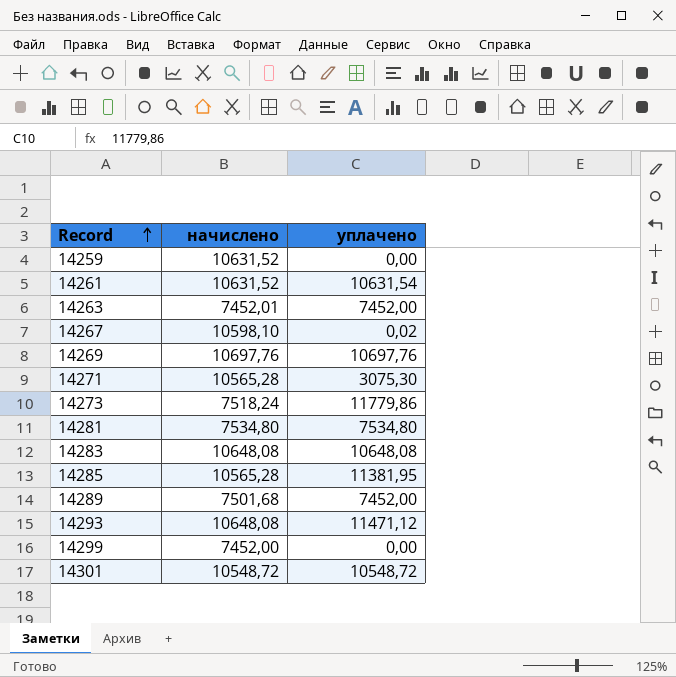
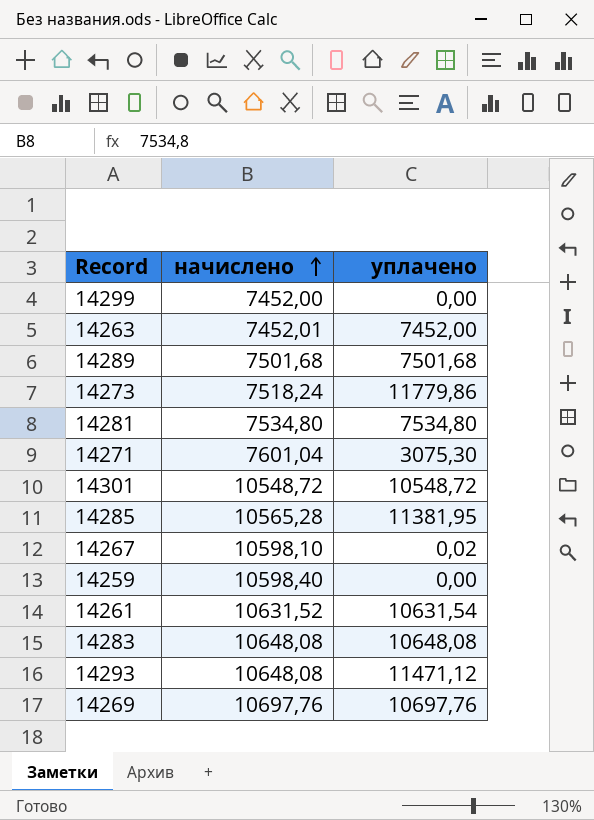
row order: Record ascending -> начислено ascending
14289 | уплачено: 7452,00 -> 7501,68
14271 | начислено: 10565,28 -> 7601,04
14259 | начислено: 10631,52 -> 10598,40

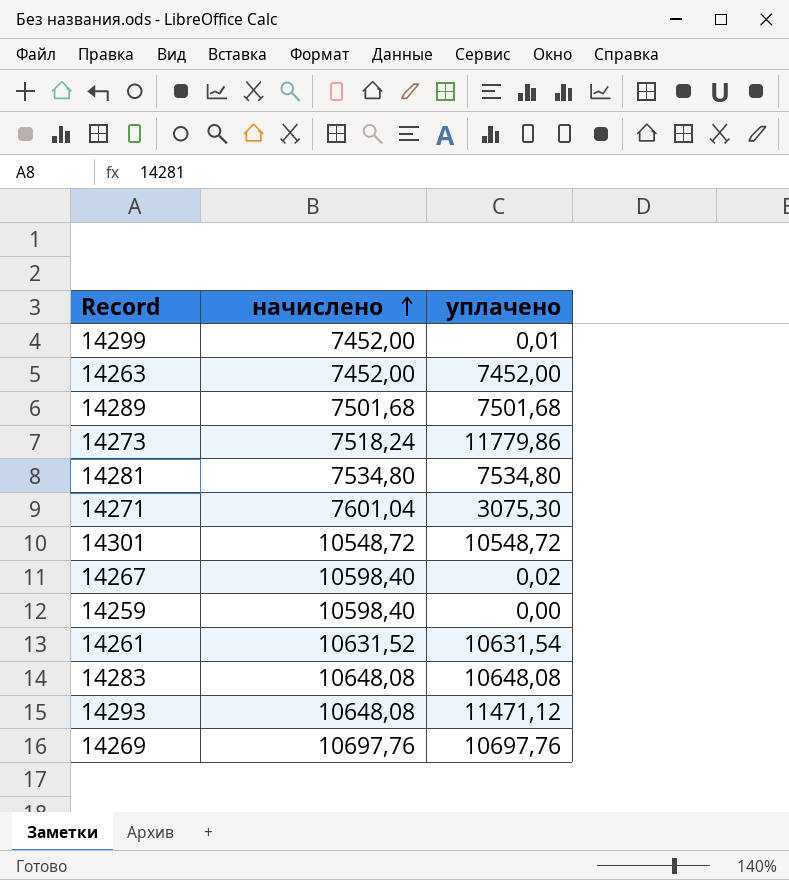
row 14285: 10565,28 | 11381,95 -> none
14299 | уплачено: 0,00 -> 0,01
14263 | начислено: 7452,01 -> 7452,00
14267 | начислено: 10598,10 -> 10598,40

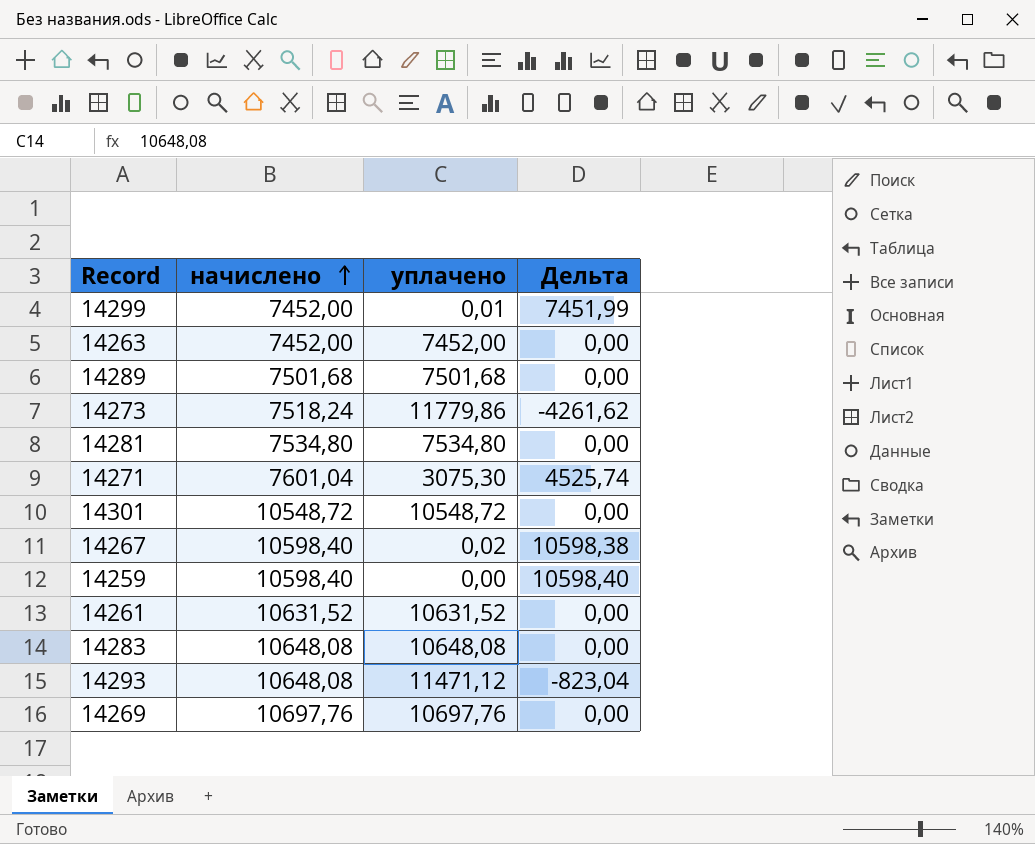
column Дельта | formula: none -> [начислено] - [уплачено]
14261 | уплачено: 10631,54 -> 10631,52

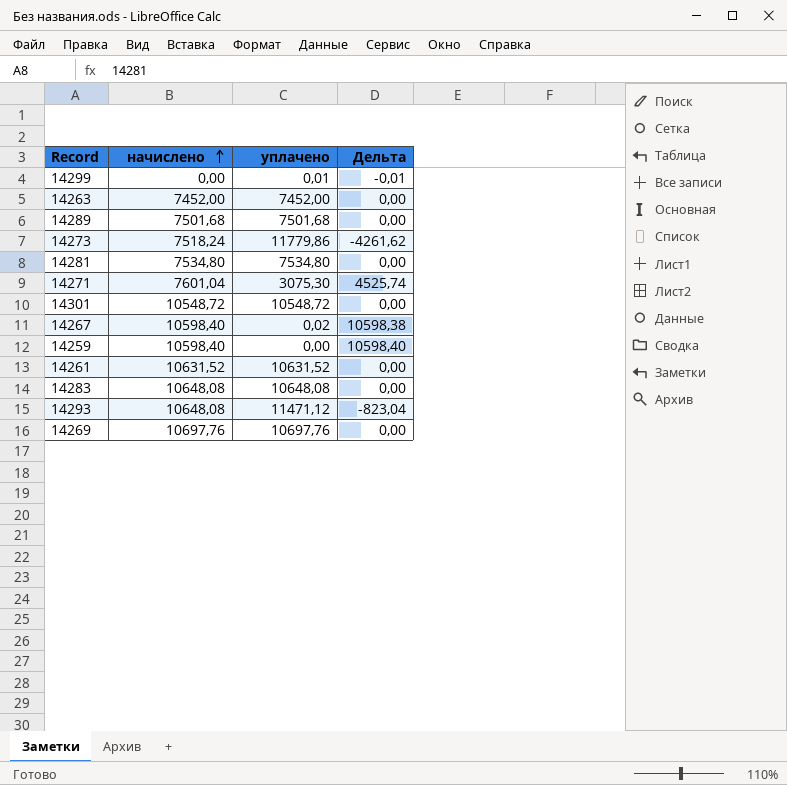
14299 | начислено: 7452,00 -> 0,00
14299 | Дельта: 7451,99 -> -0,01

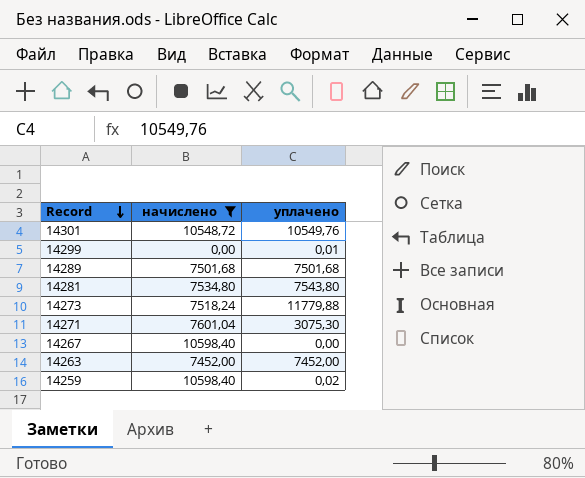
filter: none -> начислено <= 10598,40
row order: начислено ascending -> Record descending
column Дельта | formula: [начислено] - [уплачено] -> none
14301 | уплачено: 10548,72 -> 10549,76
14281 | уплачено: 7534,80 -> 7543,80
14273 | уплачено: 11779,86 -> 11779,88
14267 | уплачено: 0,02 -> 0,00
14259 | уплачено: 0,00 -> 0,02

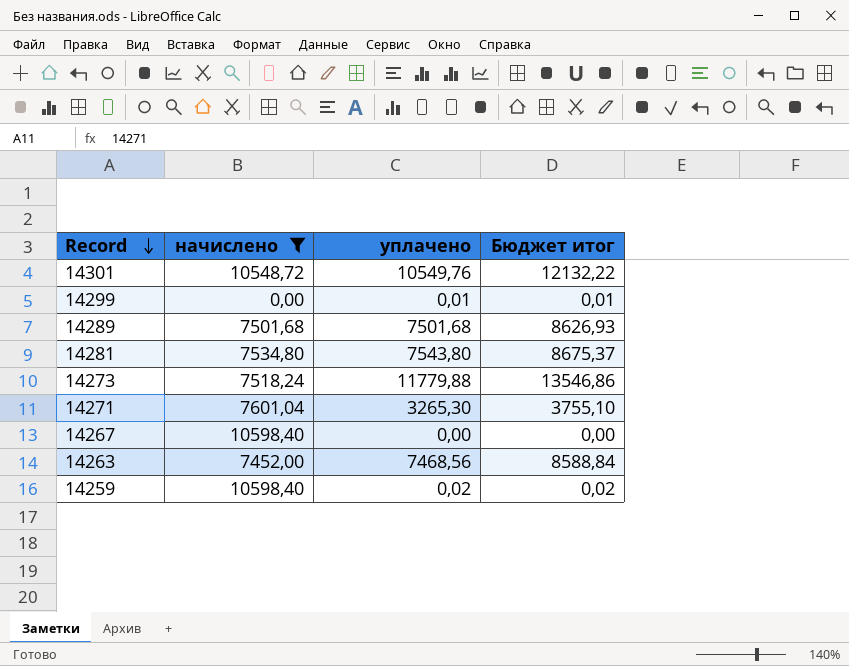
column Бюджет итог | formula: none -> [уплачено] * 1,15
14271 | уплачено: 3075,30 -> 3265,30
14263 | уплачено: 7452,00 -> 7468,56

